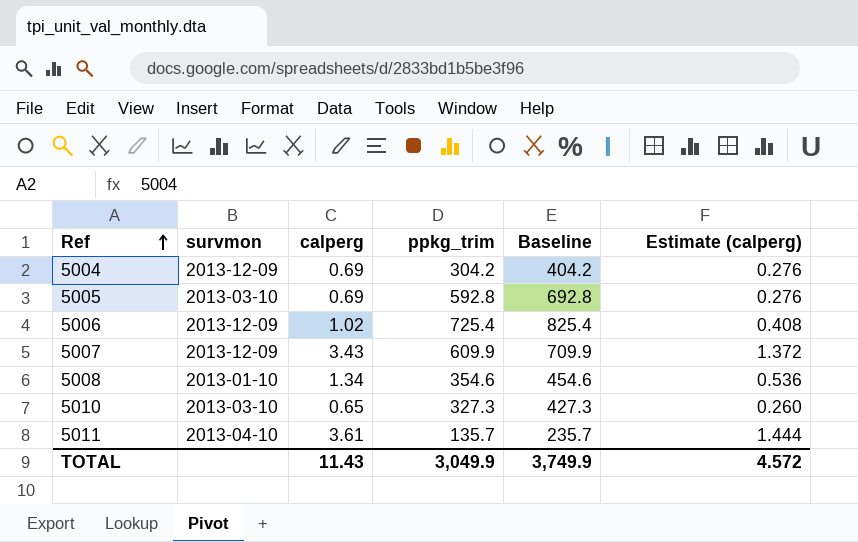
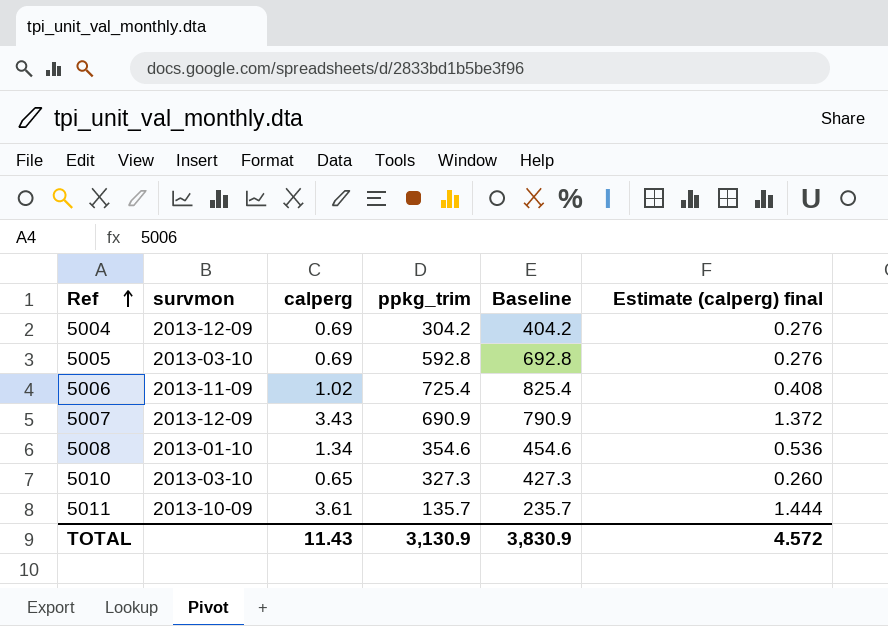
column name: Estimate (calperg) -> Estimate (calperg) final
5006 | survmon: 2013-12-09 -> 2013-11-09
5007 | ppkg_trim: 609.9 -> 690.9
5007 | Baseline: 709.9 -> 790.9
5011 | survmon: 2013-04-10 -> 2013-10-09
TOTAL | ppkg_trim: 3,049.9 -> 3,130.9
TOTAL | Baseline: 3,749.9 -> 3,830.9

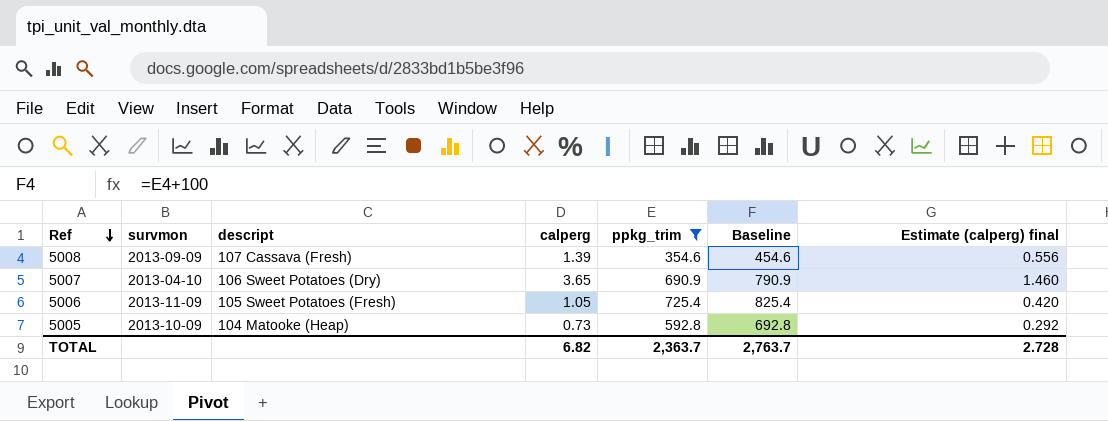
filter: none -> ppkg_trim >= 354.6
row order: Ref ascending -> Ref descending
column descript | position: none -> 3
5008 | survmon: 2013-01-10 -> 2013-09-09
5008 | calperg: 1.34 -> 1.39
5008 | Estimate (calperg) final: 0.536 -> 0.556
5007 | survmon: 2013-12-09 -> 2013-04-10
5007 | calperg: 3.43 -> 3.65
5007 | Estimate (calperg) final: 1.372 -> 1.460
5006 | calperg: 1.02 -> 1.05
5006 | Estimate (calperg) final: 0.408 -> 0.420
5005 | survmon: 2013-03-10 -> 2013-10-09
5005 | calperg: 0.69 -> 0.73
5005 | Estimate (calperg) final: 0.276 -> 0.292
TOTAL | calperg: 11.43 -> 6.82
TOTAL | ppkg_trim: 3,130.9 -> 2,363.7
TOTAL | Baseline: 3,830.9 -> 2,763.7
TOTAL | Estimate (calperg) final: 4.572 -> 2.728

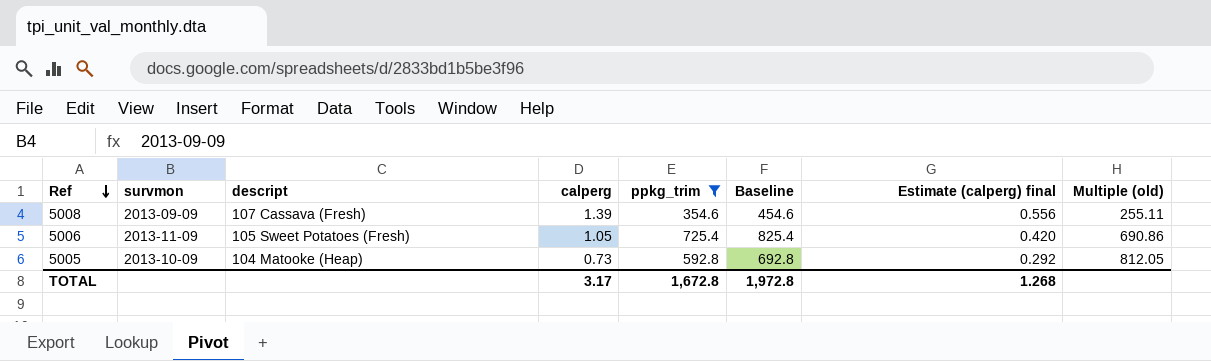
column Multiple (old) | formula: none -> [ppkg_trim] / [calperg]
row 5007: 2013-04-10 | 106 Sweet Potatoes (Dry) | 3.65 | 690.9 | 790.9 | 1.460 -> none
TOTAL | calperg: 6.82 -> 3.17
TOTAL | ppkg_trim: 2,363.7 -> 1,672.8
TOTAL | Baseline: 2,763.7 -> 1,972.8
TOTAL | Estimate (calperg) final: 2.728 -> 1.268

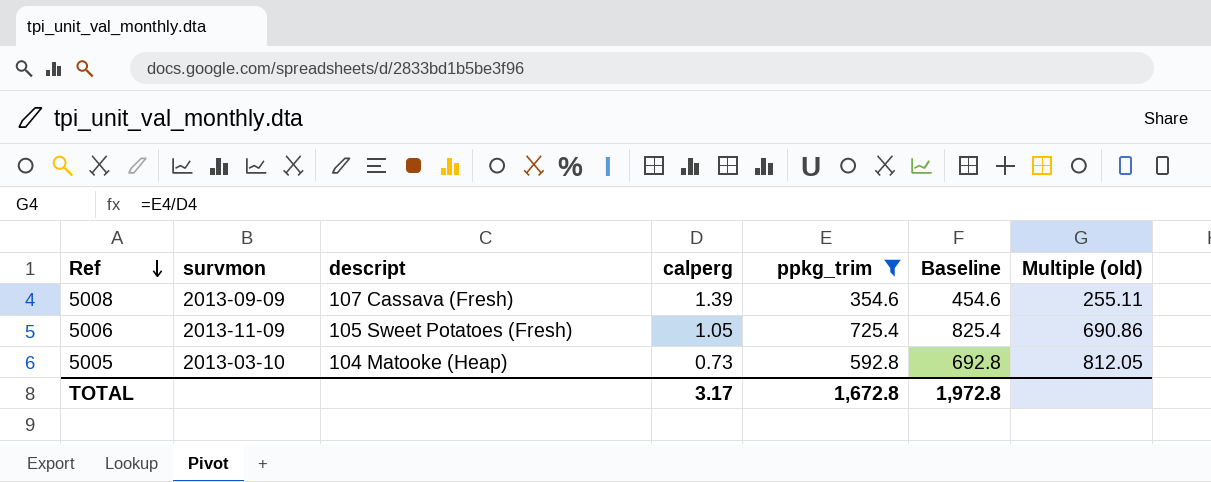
column Estimate (calperg) final | formula: [calperg] * 0.4 -> none
5005 | survmon: 2013-10-09 -> 2013-03-10

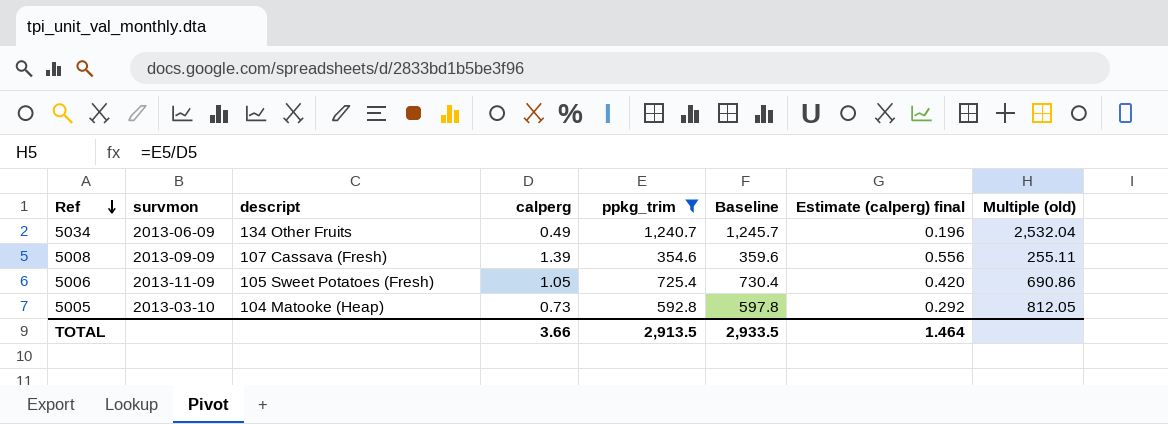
column Baseline | formula: [ppkg_trim] + 100 -> [ppkg_trim] + 5
column Estimate (calperg) final | formula: none -> [calperg] * 0.4
row 5034: none -> 2013-06-09 | 134 Other Fruits | 0.49 | 1,240.7 | 1,245.7 | 0.196 | 2,532.04
TOTAL | calperg: 3.17 -> 3.66
TOTAL | ppkg_trim: 1,672.8 -> 2,913.5
TOTAL | Baseline: 1,972.8 -> 2,933.5

